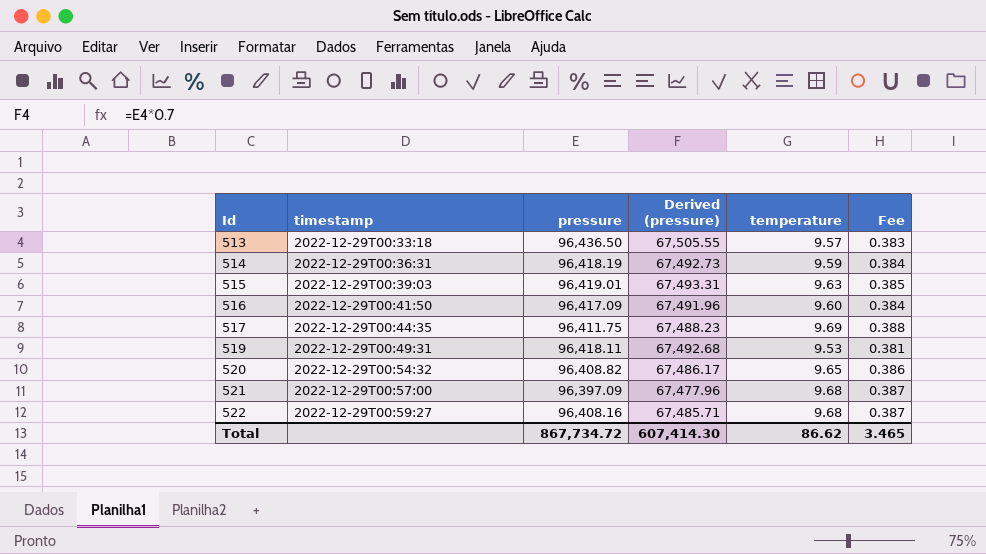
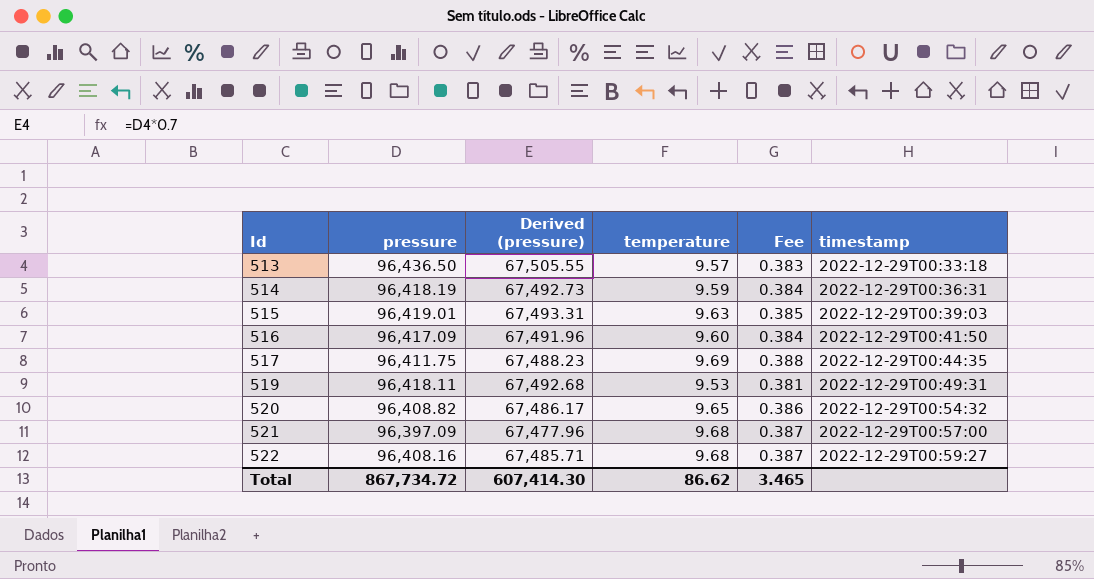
column timestamp | position: 2 -> 6

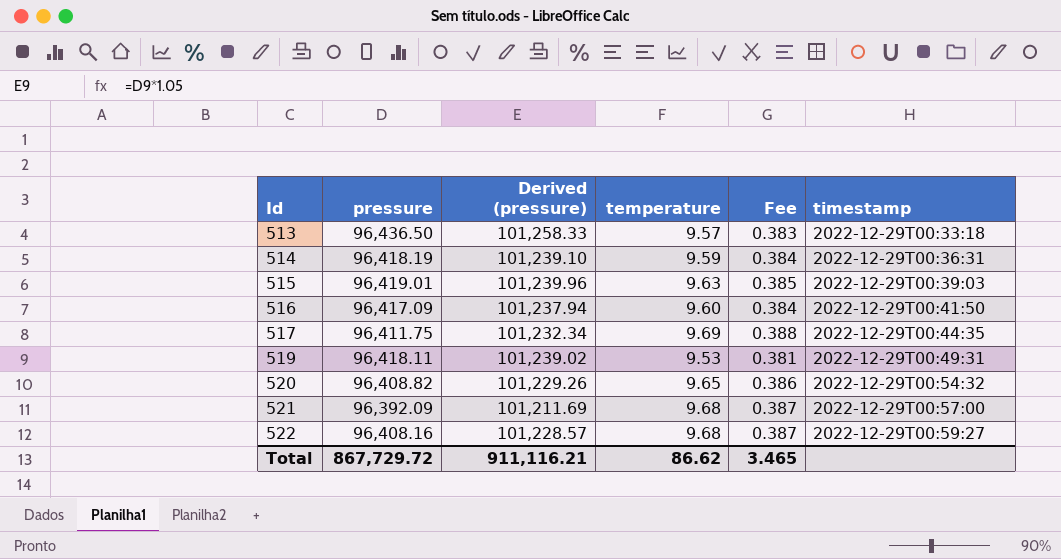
column Derived (pressure) | formula: [pressure] * 0.7 -> [pressure] * 1.05
521 | pressure: 96,397.09 -> 96,392.09
Total | pressure: 867,734.72 -> 867,729.72
Total | Derived (pressure): 607,414.30 -> 911,116.21

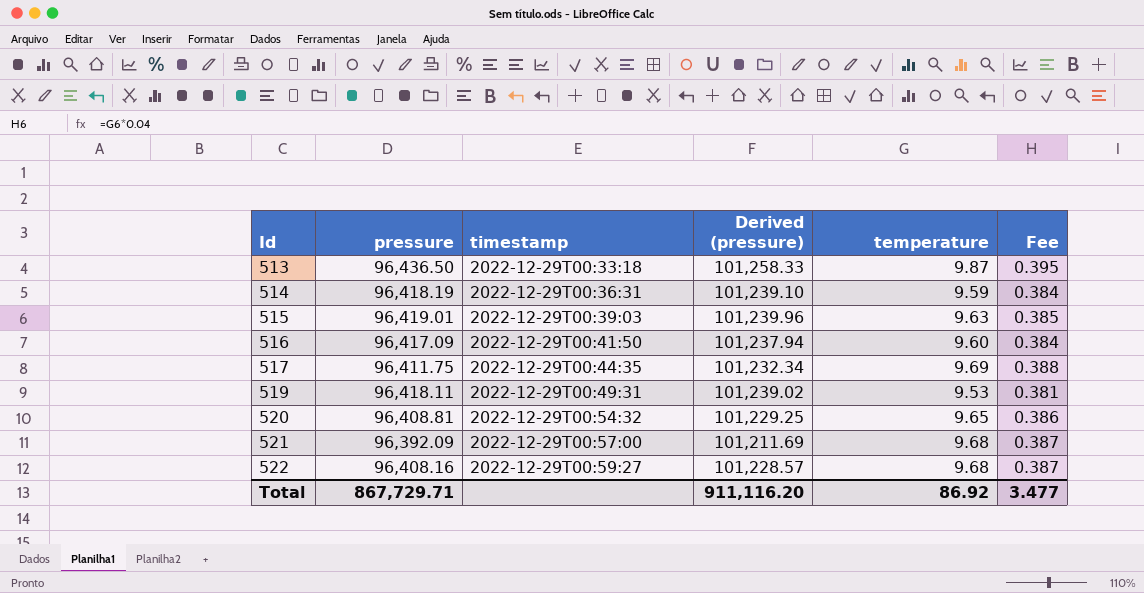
column timestamp | position: 6 -> 3
513 | temperature: 9.57 -> 9.87
513 | Fee: 0.383 -> 0.395
520 | pressure: 96,408.82 -> 96,408.81
520 | Derived (pressure): 101,229.26 -> 101,229.25
Total | pressure: 867,729.72 -> 867,729.71
Total | Derived (pressure): 911,116.21 -> 911,116.20
Total | temperature: 86.62 -> 86.92
Total | Fee: 3.465 -> 3.477

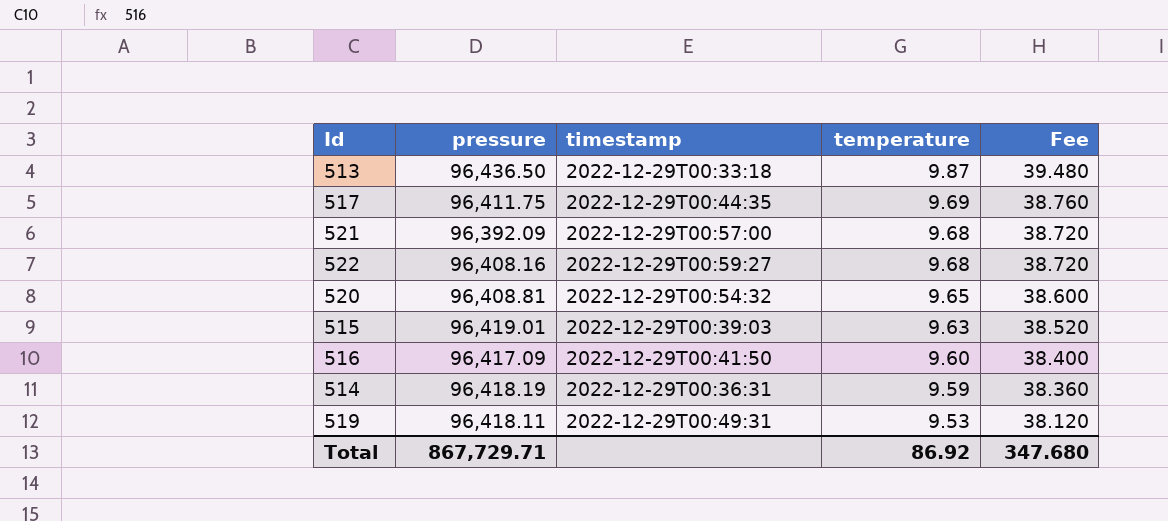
row order: Id ascending -> temperature descending
column Derived (pressure) | formula: [pressure] * 1.05 -> none
column Fee | formula: [temperature] * 0.04 -> [temperature] * 4
Total | Fee: 3.477 -> 347.680

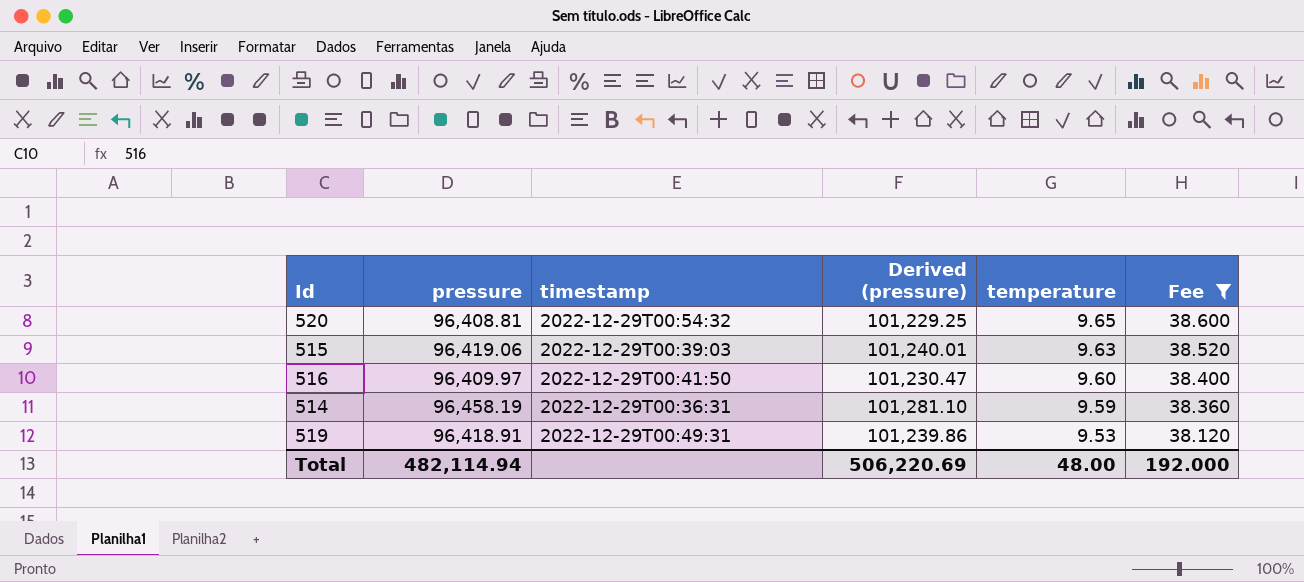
filter: none -> Fee <= 38.600
column Derived (pressure) | formula: none -> [pressure] * 1.05
515 | pressure: 96,419.01 -> 96,419.06
516 | pressure: 96,417.09 -> 96,409.97
514 | pressure: 96,418.19 -> 96,458.19
519 | pressure: 96,418.11 -> 96,418.91
Total | pressure: 867,729.71 -> 482,114.94
Total | temperature: 86.92 -> 48.00
Total | Fee: 347.680 -> 192.000

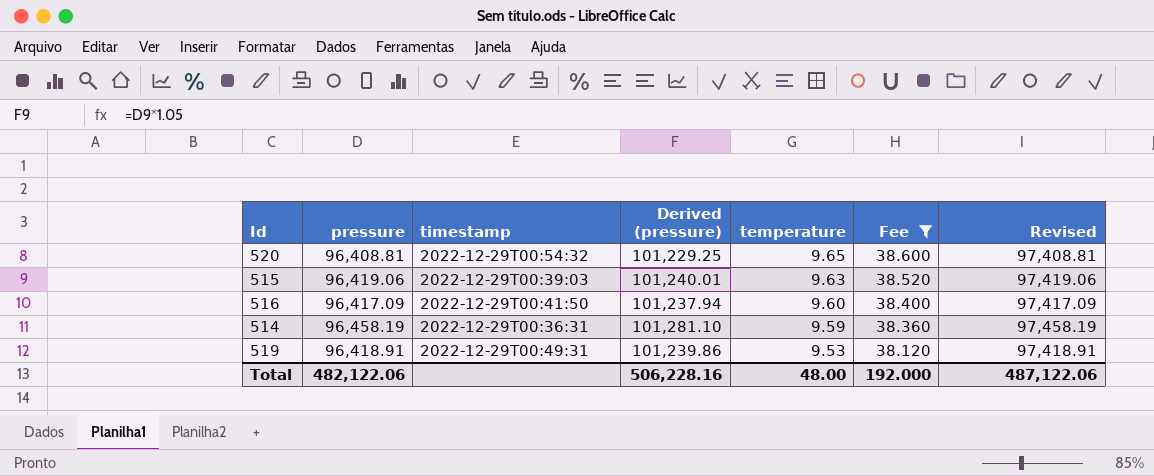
column Revised | formula: none -> [pressure] + 1000
516 | pressure: 96,409.97 -> 96,417.09
516 | Derived (pressure): 101,230.47 -> 101,237.94
Total | pressure: 482,114.94 -> 482,122.06
Total | Derived (pressure): 506,220.69 -> 506,228.16

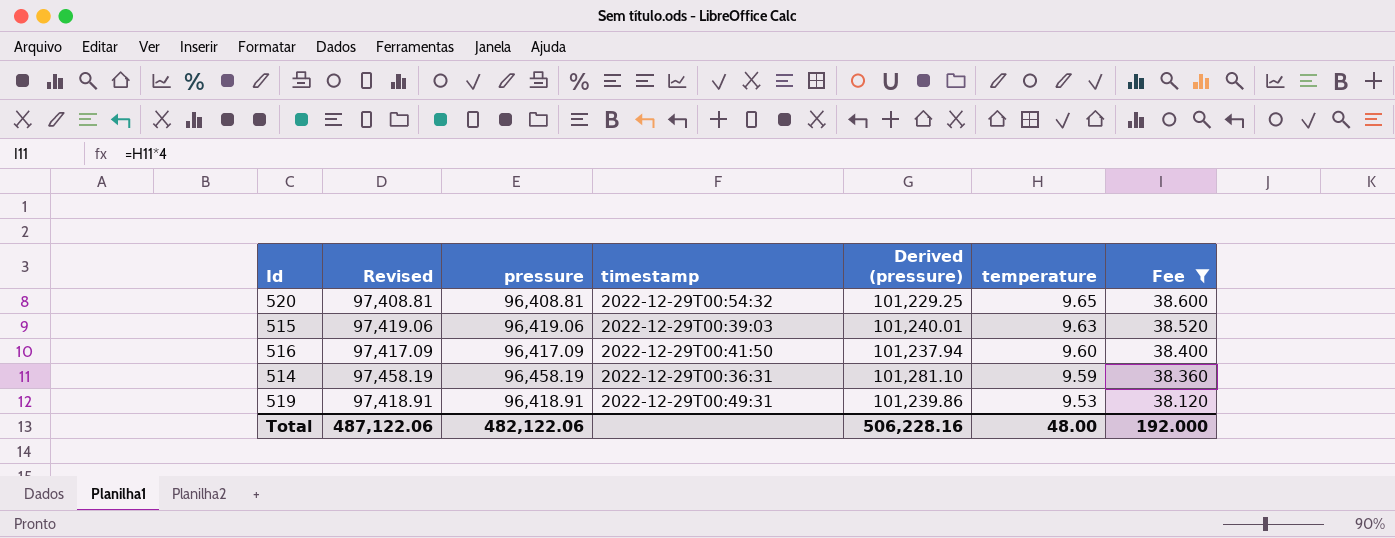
column Revised | position: 7 -> 2

